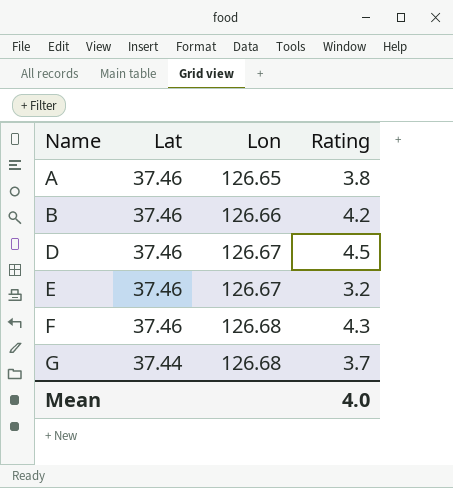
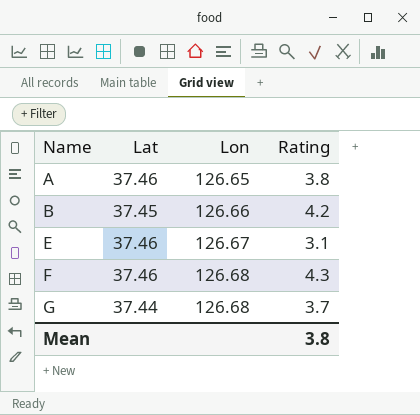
row D: 37.46 | 126.67 | 4.5 -> none
B | Lat: 37.46 -> 37.45
E | Rating: 3.2 -> 3.1
Mean | Rating: 4.0 -> 3.8

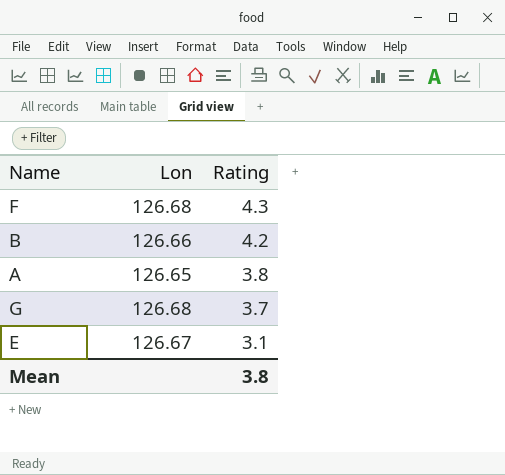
row order: Name ascending -> Rating descending
column Lat | position: 2 -> none

